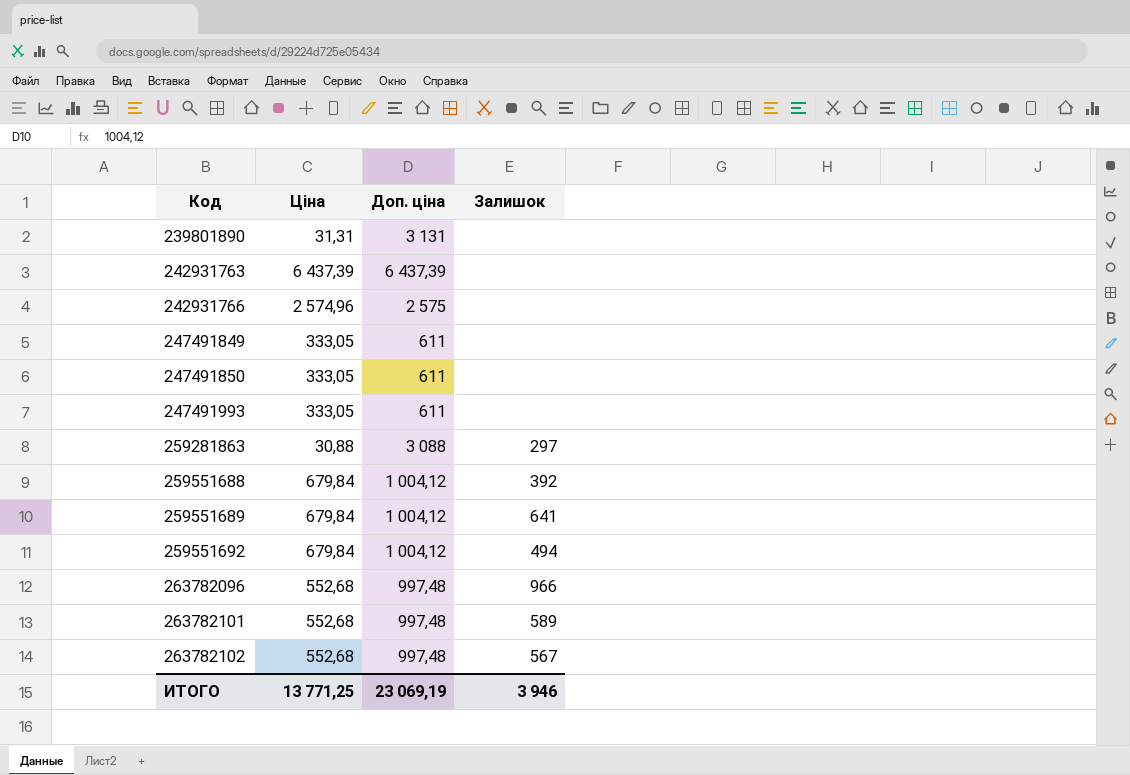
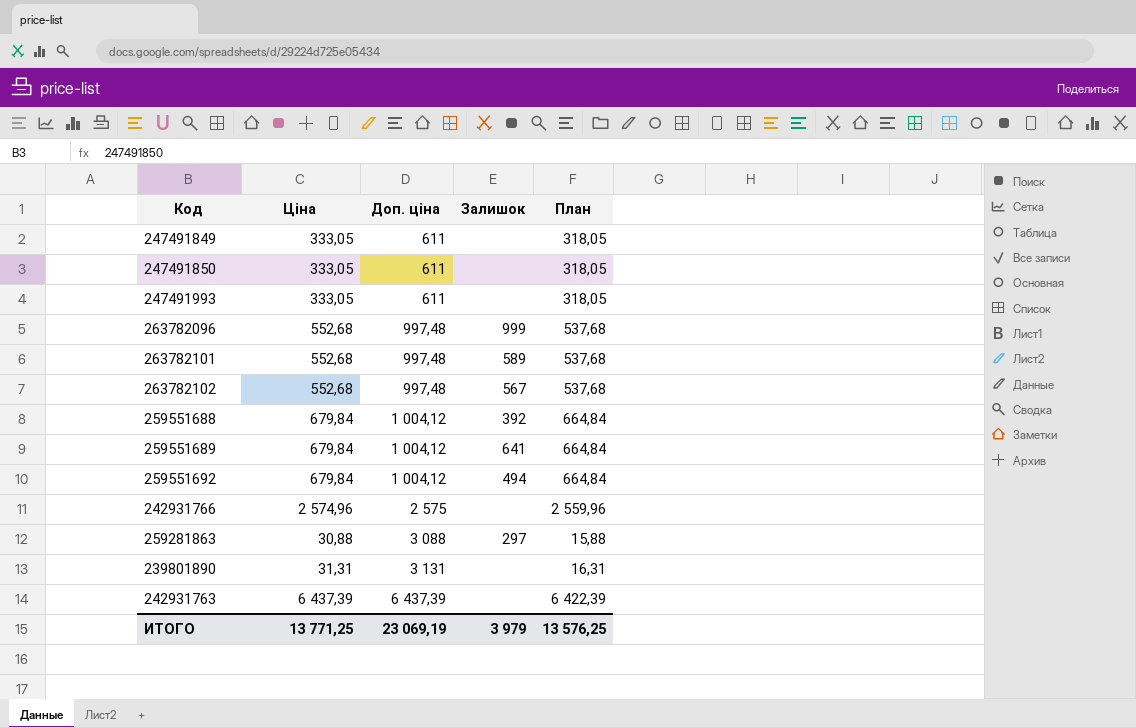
row order: Код ascending -> Доп. ціна ascending
column План | formula: none -> [Ціна] - 15
263782096 | Залишок: 966 -> 999
ИТОГО | Залишок: 3 946 -> 3 979

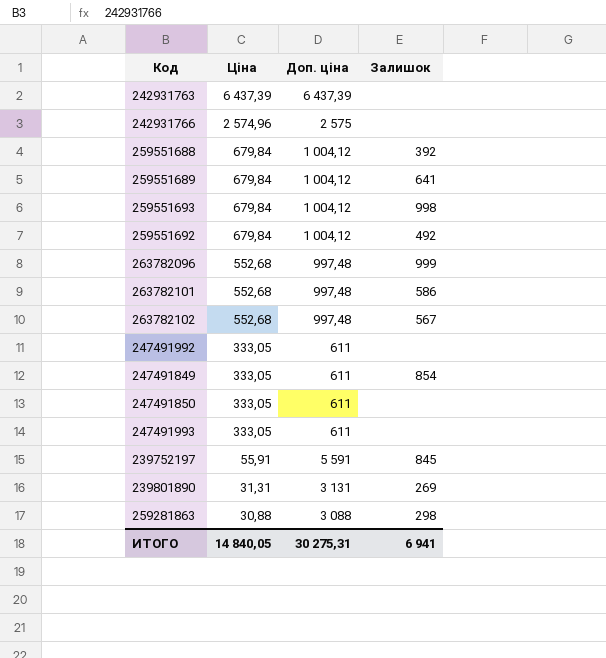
row order: Доп. ціна ascending -> Ціна descending
column План | formula: [Ціна] - 15 -> none
row 259551693: none -> 679,84 | 1 004,12 | 998
259551692 | Залишок: 494 -> 492
263782101 | Залишок: 589 -> 586
row 247491992: none -> 333,05 | 611 | none
247491849 | Залишок: none -> 854
row 239752197: none -> 55,91 | 5 591 | 845
239801890 | Залишок: none -> 269
259281863 | Залишок: 297 -> 298
ИТОГО | Ціна: 13 771,25 -> 14 840,05
ИТОГО | Доп. ціна: 23 069,19 -> 30 275,31
ИТОГО | Залишок: 3 979 -> 6 941

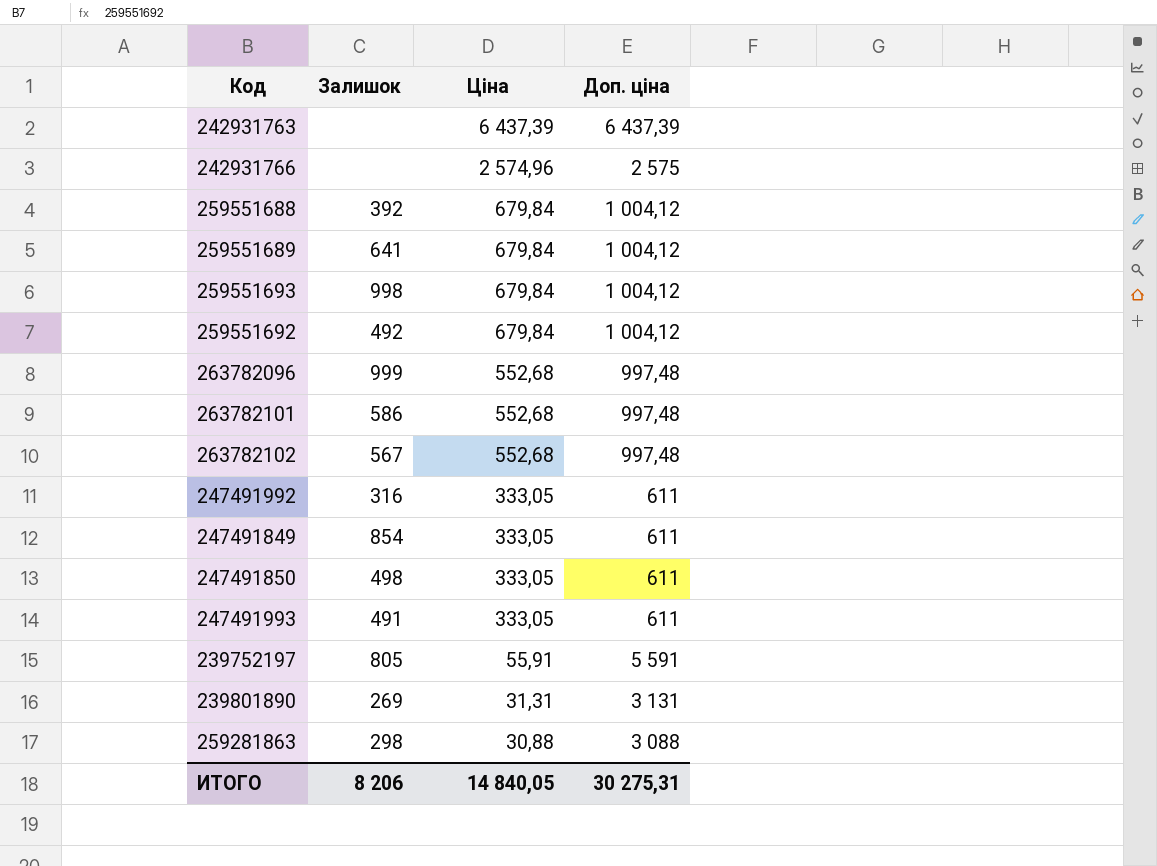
column Залишок | position: 4 -> 2
247491992 | Залишок: none -> 316
247491850 | Залишок: none -> 498
247491993 | Залишок: none -> 491
239752197 | Залишок: 845 -> 805
ИТОГО | Залишок: 6 941 -> 8 206

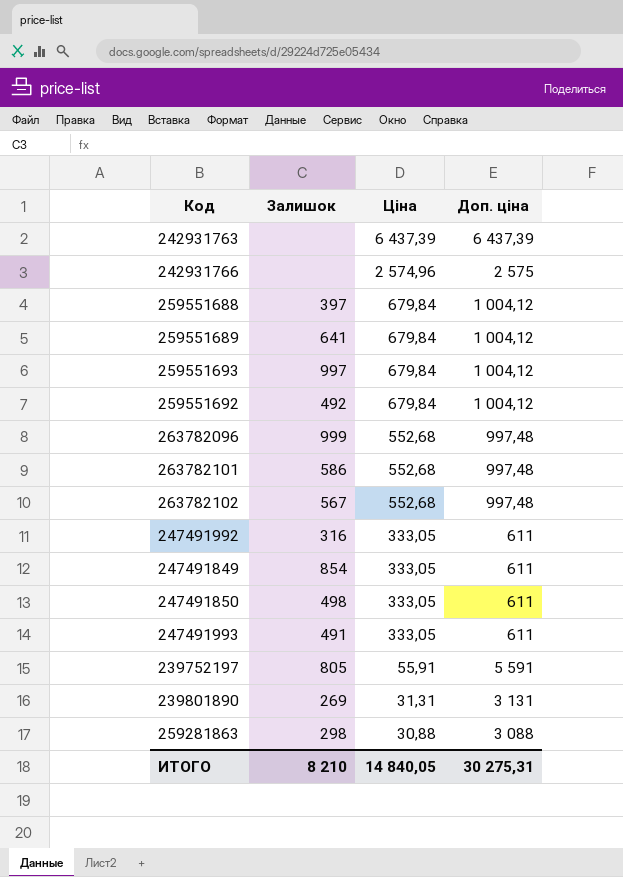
259551688 | Залишок: 392 -> 397
259551693 | Залишок: 998 -> 997
ИТОГО | Залишок: 8 206 -> 8 210

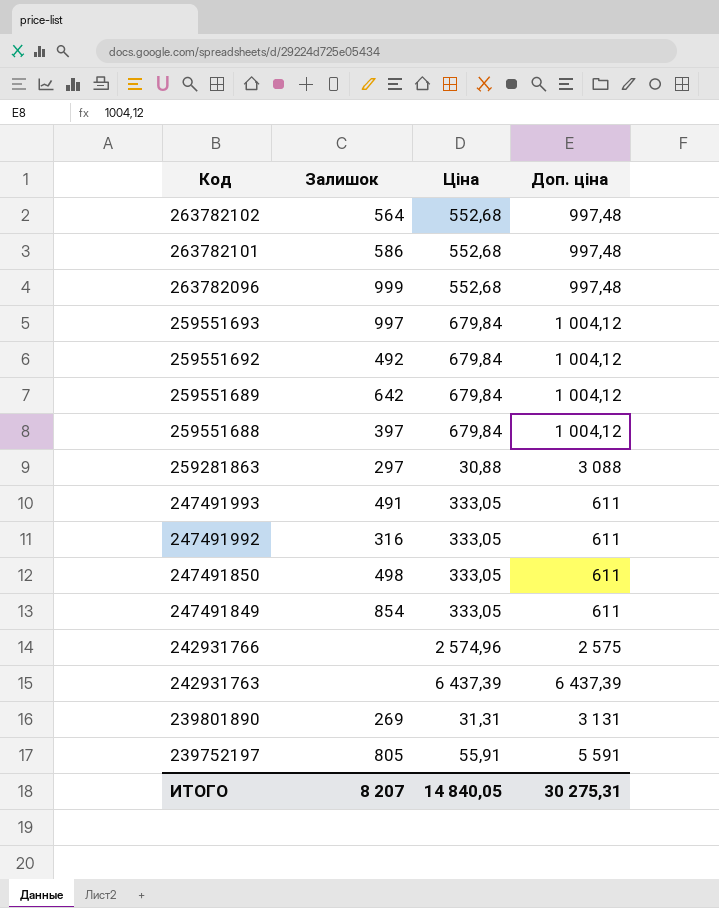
row order: Ціна descending -> Код descending
263782102 | Залишок: 567 -> 564
259551689 | Залишок: 641 -> 642
259281863 | Залишок: 298 -> 297
ИТОГО | Залишок: 8 210 -> 8 207

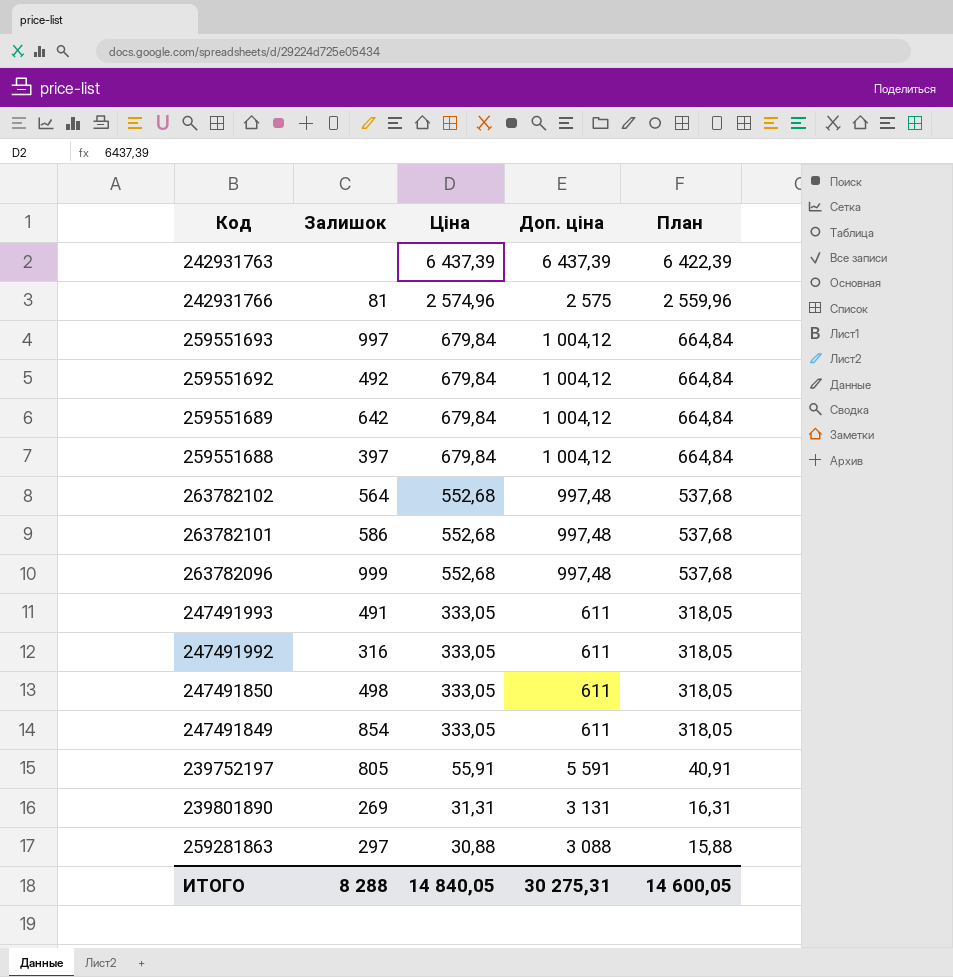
row order: Код descending -> Ціна descending
column План | formula: none -> [Ціна] - 15
242931766 | Залишок: none -> 81
ИТОГО | Залишок: 8 207 -> 8 288

